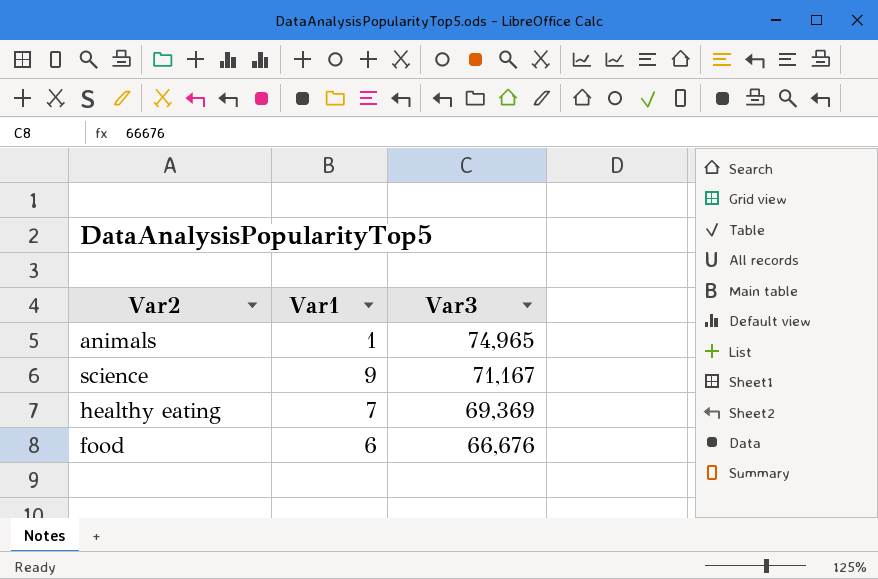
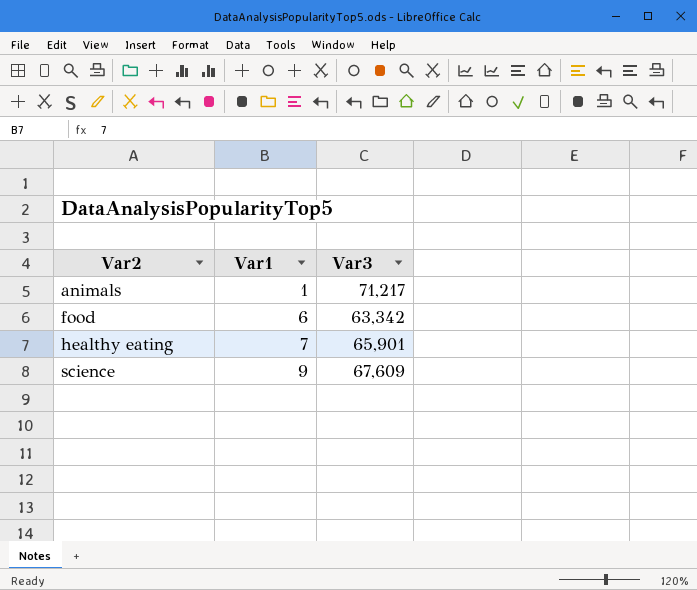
row order: Var3 descending -> Var2 ascending
animals | Var3: 74,965 -> 71,217
food | Var3: 66,676 -> 63,342
healthy eating | Var3: 69,369 -> 65,901
science | Var3: 71,167 -> 67,609

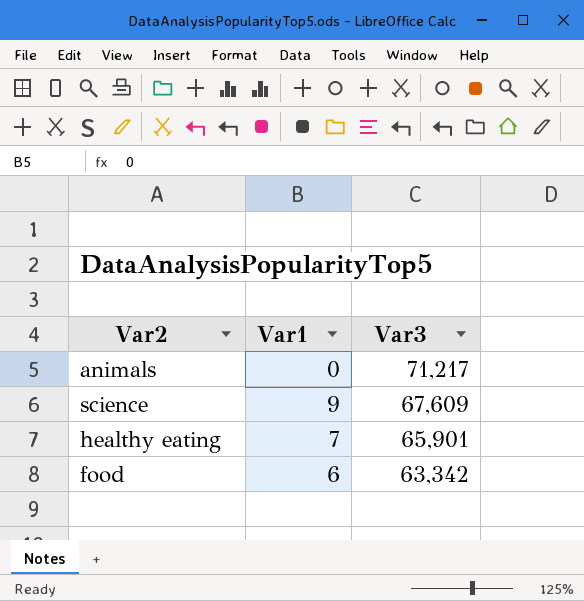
row order: Var2 ascending -> Var3 descending
animals | Var1: 1 -> 0

